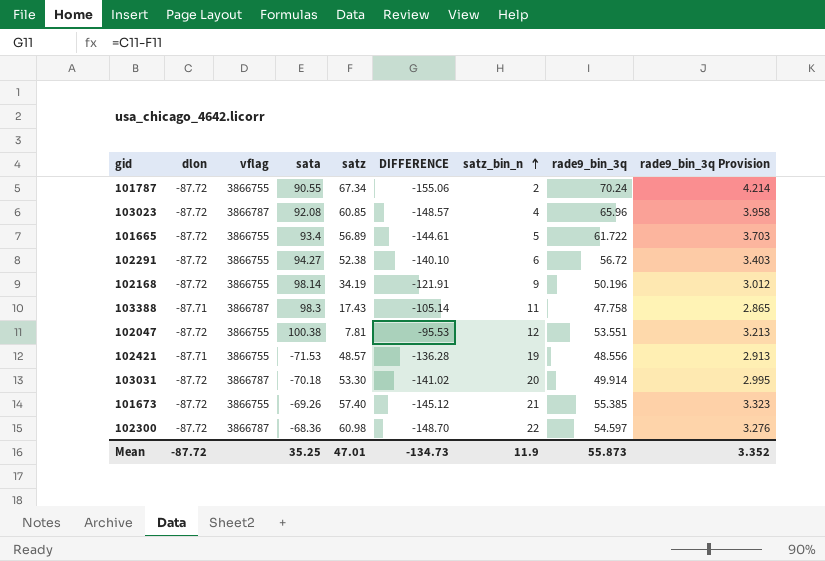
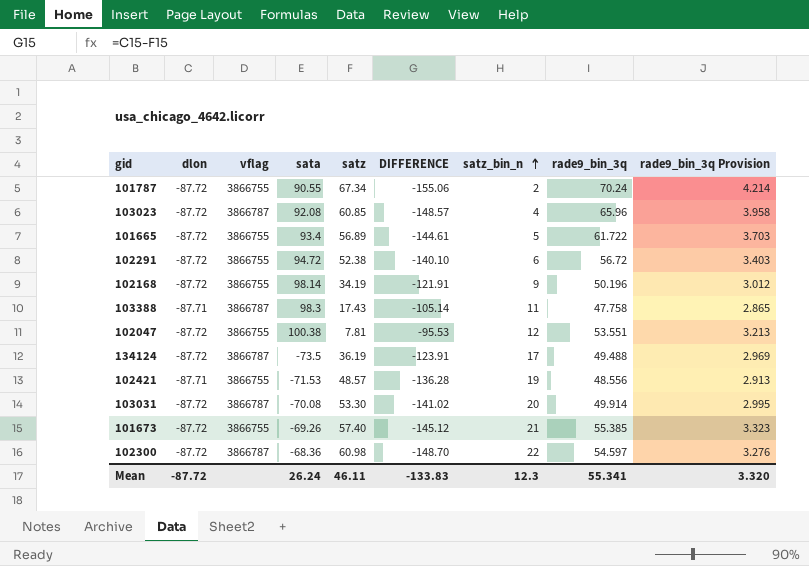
102291 | sata: 94.27 -> 94.72
row 134124: none -> -87.72 | 3866787 | -73.5 | 36.19 | -123.91 | 17 | 49.488 | 2.969
103031 | sata: -70.18 -> -70.08
Mean | sata: 35.25 -> 26.24
Mean | satz: 47.01 -> 46.11
Mean | DIFFERENCE: -134.73 -> -133.83
Mean | satz_bin_n: 11.9 -> 12.3
Mean | rade9_bin_3q: 55.873 -> 55.341
Mean | rade9_bin_3q Provision: 3.352 -> 3.320

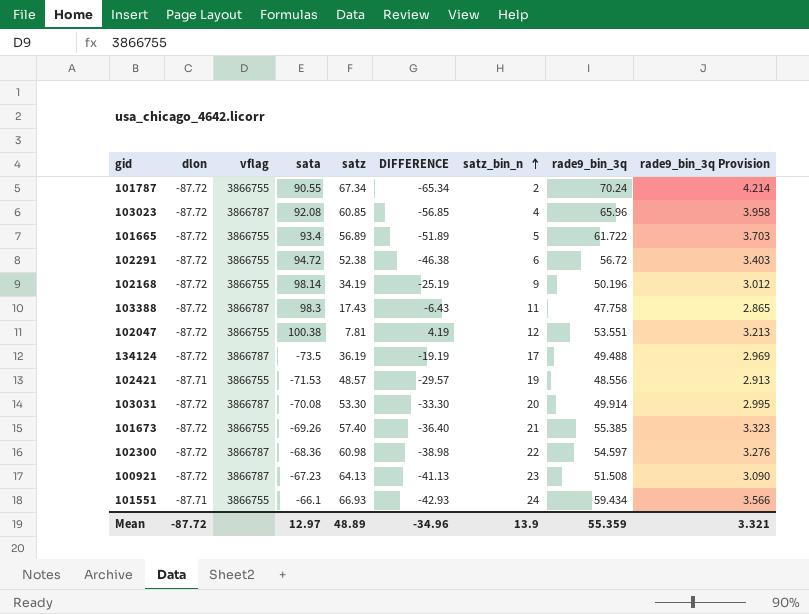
column DIFFERENCE | formula: [dlon] - [satz] -> [satz_bin_n] - [satz]
103388 | dlon: -87.71 -> -87.72
row 100921: none -> -87.72 | 3866787 | -67.23 | 64.13 | -41.13 | 23 | 51.508 | 3.090
row 101551: none -> -87.71 | 3866755 | -66.1 | 66.93 | -42.93 | 24 | 59.434 | 3.566
Mean | sata: 26.24 -> 12.97
Mean | satz: 46.11 -> 48.89
Mean | DIFFERENCE: -133.83 -> -34.96
Mean | satz_bin_n: 12.3 -> 13.9
Mean | rade9_bin_3q: 55.341 -> 55.359
Mean | rade9_bin_3q Provision: 3.320 -> 3.321

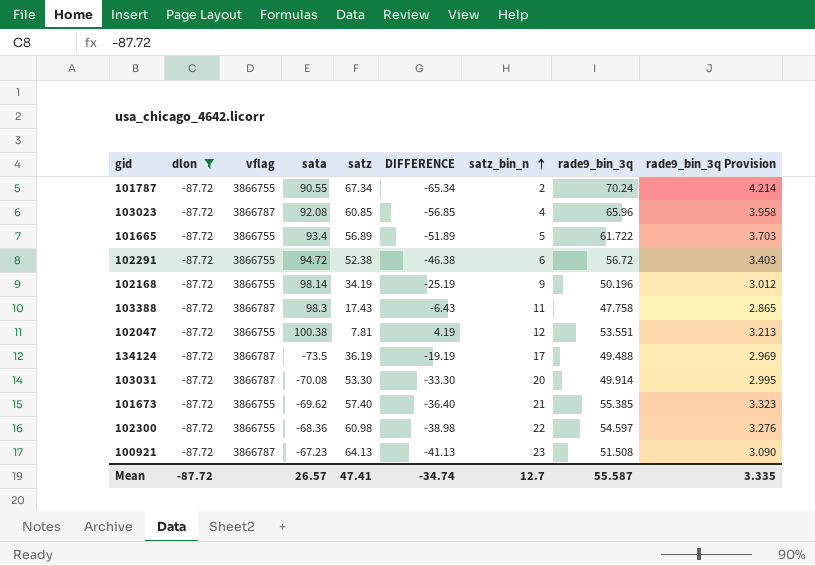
filter: none -> dlon = -87.72
101673 | sata: -69.26 -> -69.62
102300 | vflag: 3866787 -> 3866755
Mean | sata: 12.97 -> 26.57
Mean | satz: 48.89 -> 47.41
Mean | DIFFERENCE: -34.96 -> -34.74
Mean | satz_bin_n: 13.9 -> 12.7
Mean | rade9_bin_3q: 55.359 -> 55.587
Mean | rade9_bin_3q Provision: 3.321 -> 3.335

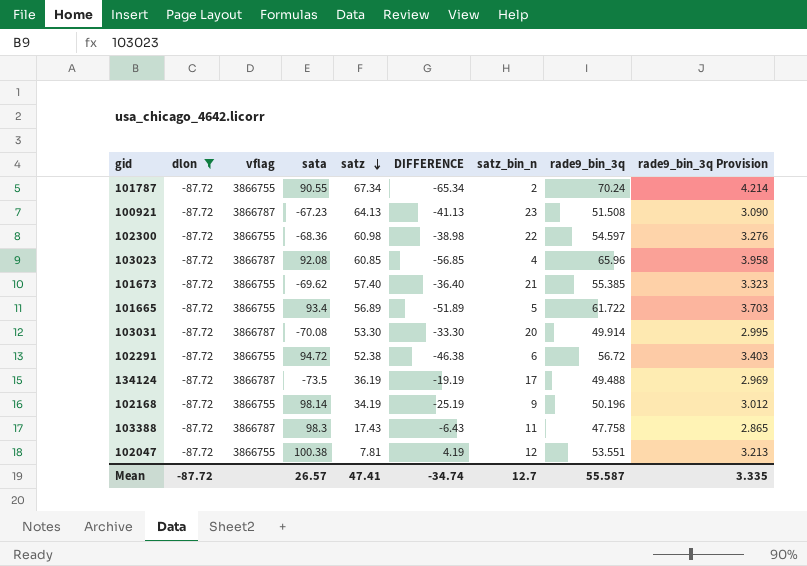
row order: satz_bin_n ascending -> satz descending

